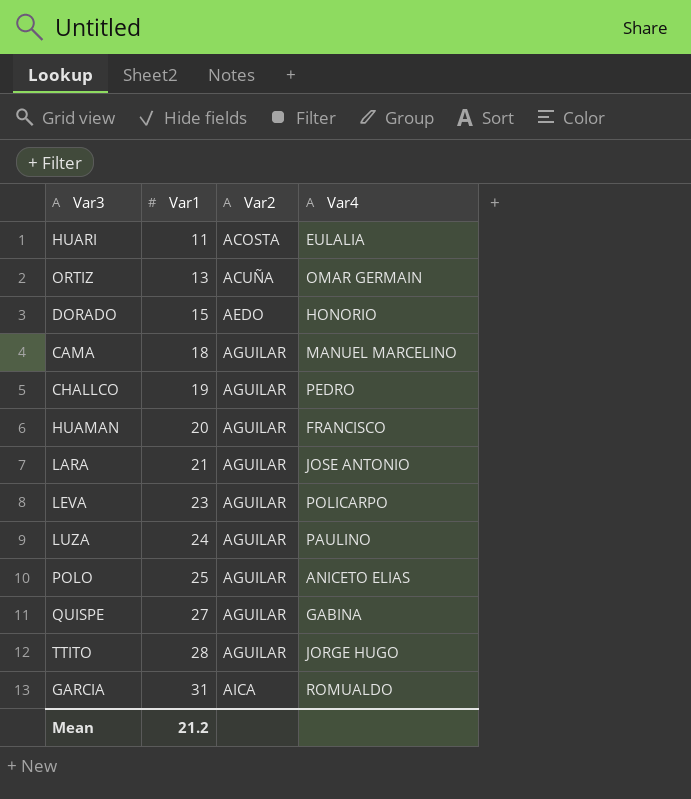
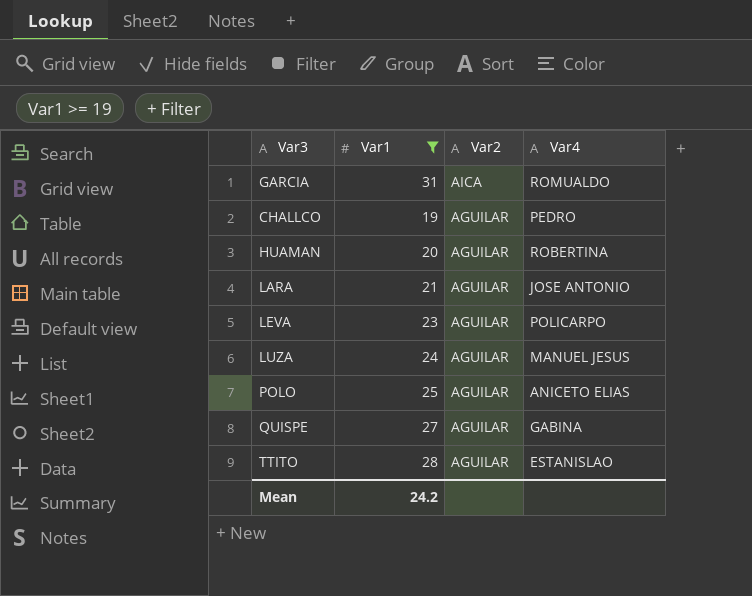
filter: none -> Var1 >= 19
row order: Var1 ascending -> Var2 descending
HUAMAN | Var4: FRANCISCO -> ROBERTINA
LUZA | Var4: PAULINO -> MANUEL JESUS
TTITO | Var4: JORGE HUGO -> ESTANISLAO
Mean | Var1: 21.2 -> 24.2

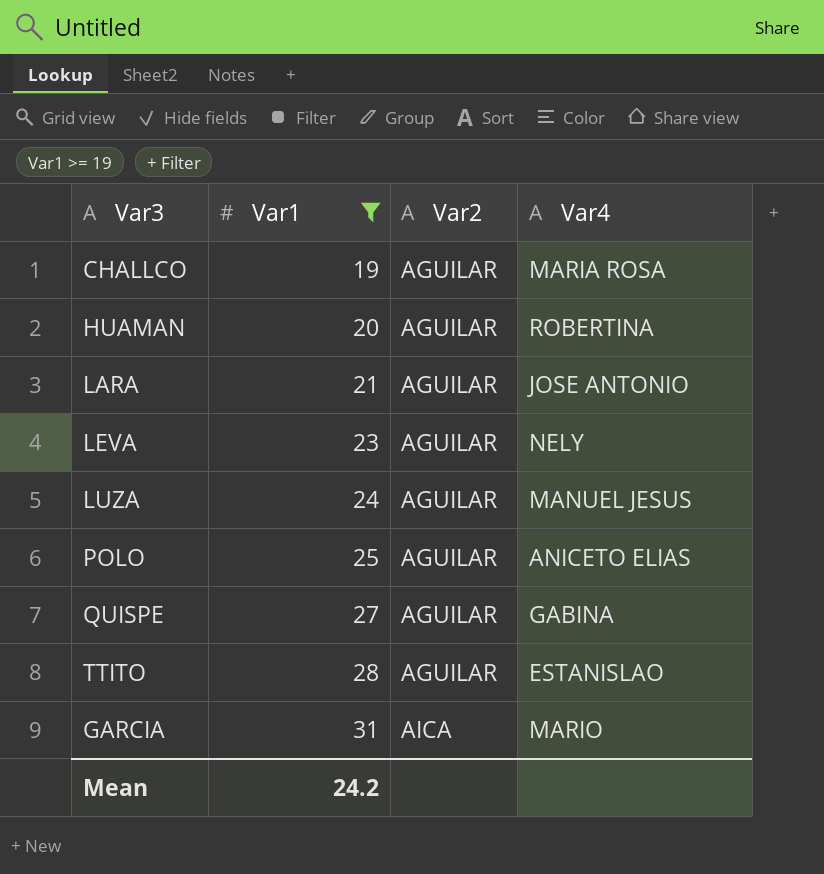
row order: Var2 descending -> Var1 ascending
CHALLCO | Var4: PEDRO -> MARIA ROSA
LEVA | Var4: POLICARPO -> NELY
GARCIA | Var4: ROMUALDO -> MARIO

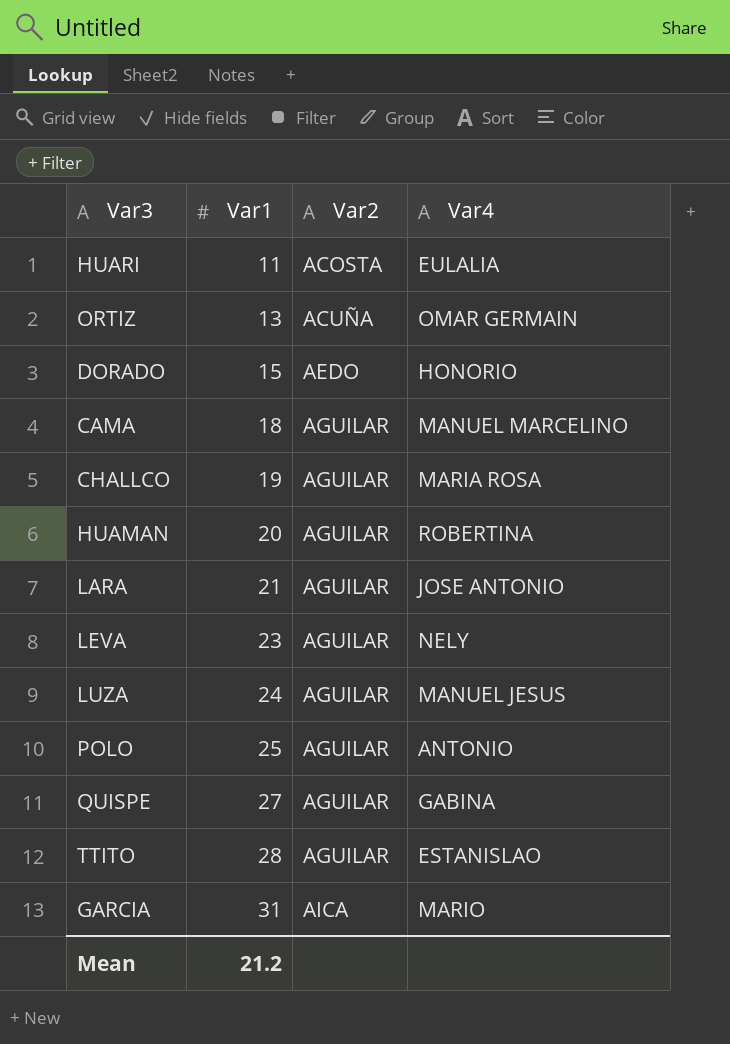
filter: Var1 >= 19 -> none
POLO | Var4: ANICETO ELIAS -> ANTONIO
Mean | Var1: 24.2 -> 21.2

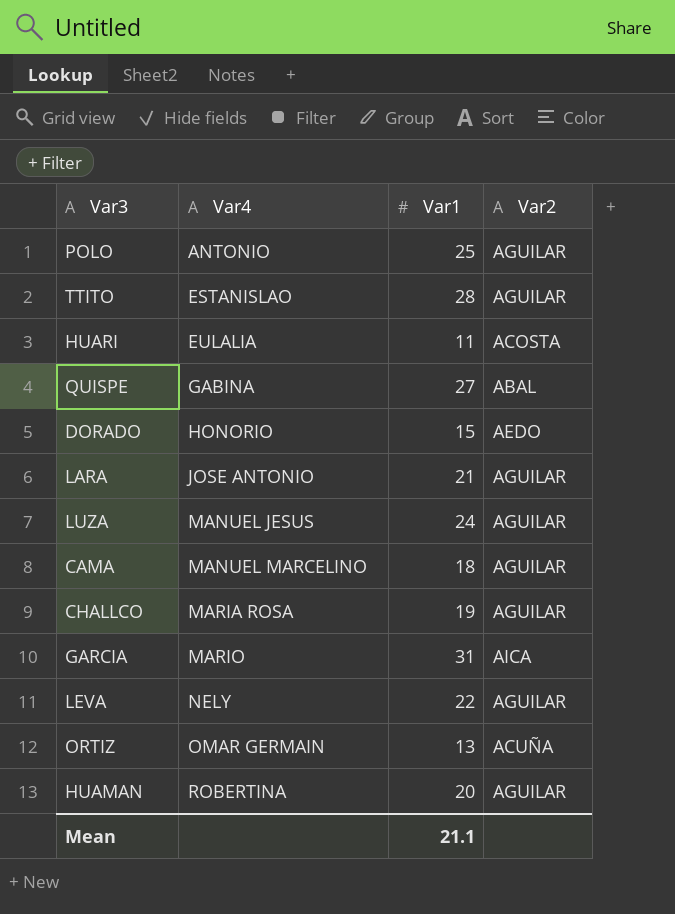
row order: Var1 ascending -> Var4 ascending
column Var4 | position: 4 -> 2
QUISPE | Var2: AGUILAR -> ABAL
LEVA | Var1: 23 -> 22
Mean | Var1: 21.2 -> 21.1

